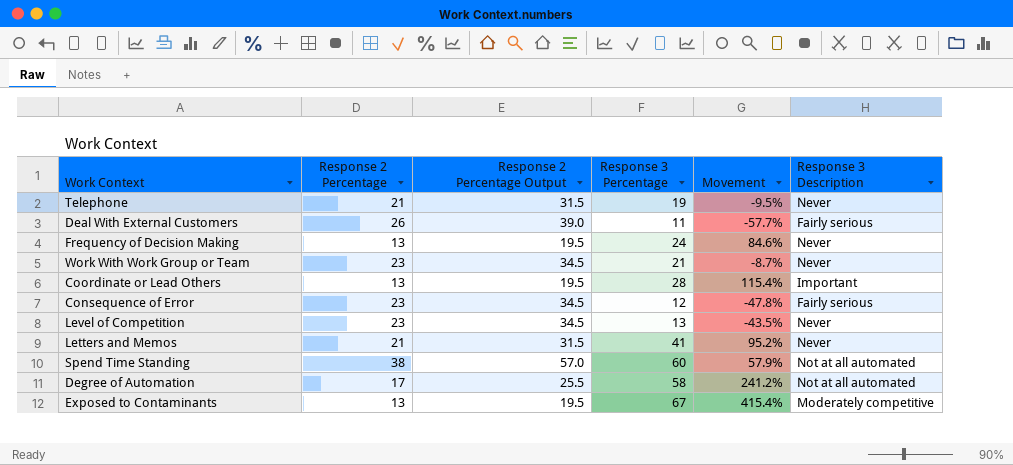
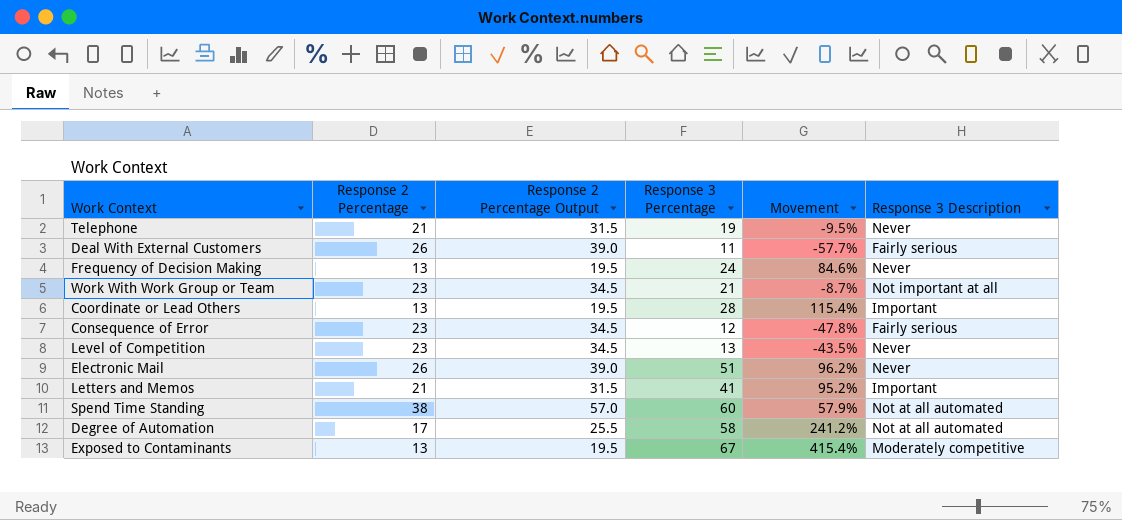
Work With Work Group or Team | Response 3 Description: Never -> Not important at all
row Electronic Mail: none -> 26 | 39.0 | 51 | 96.2% | Never
Letters and Memos | Response 3 Description: Never -> Important

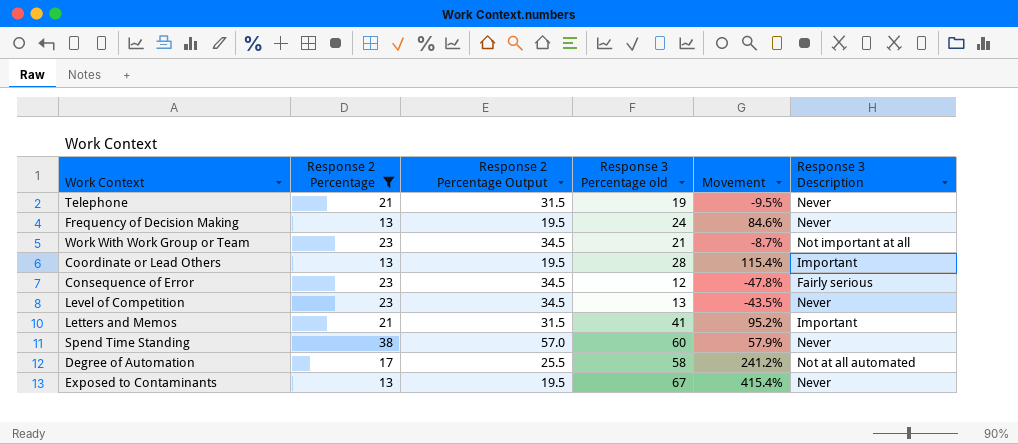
filter: none -> Response 2 Percentage != 26
column name: Response 3 Percentage -> Response 3 Percentage old
Spend Time Standing | Response 3 Description: Not at all automated -> Never
Exposed to Contaminants | Response 3 Description: Moderately competitive -> Never

